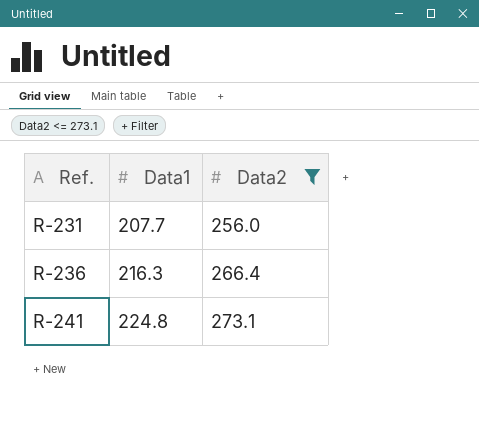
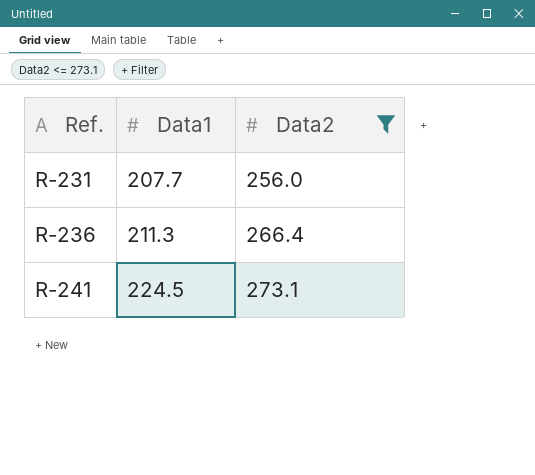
R-236 | Data1: 216.3 -> 211.3
R-241 | Data1: 224.8 -> 224.5

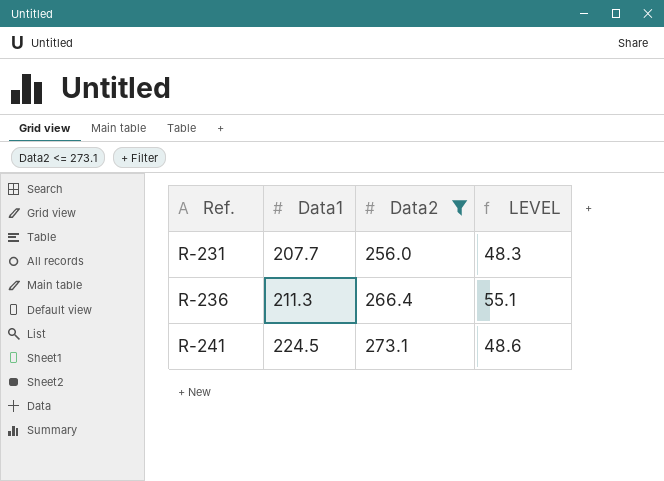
column LEVEL | formula: none -> [Data2] - [Data1]

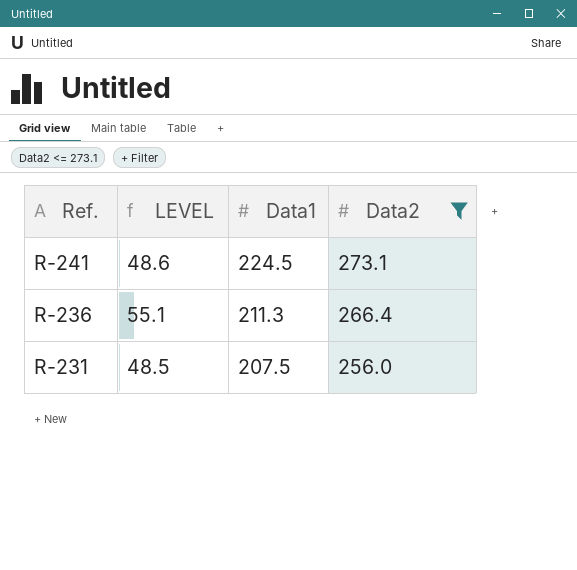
row order: Ref. ascending -> Ref. descending
column LEVEL | position: 4 -> 2
R-231 | LEVEL: 48.3 -> 48.5
R-231 | Data1: 207.7 -> 207.5

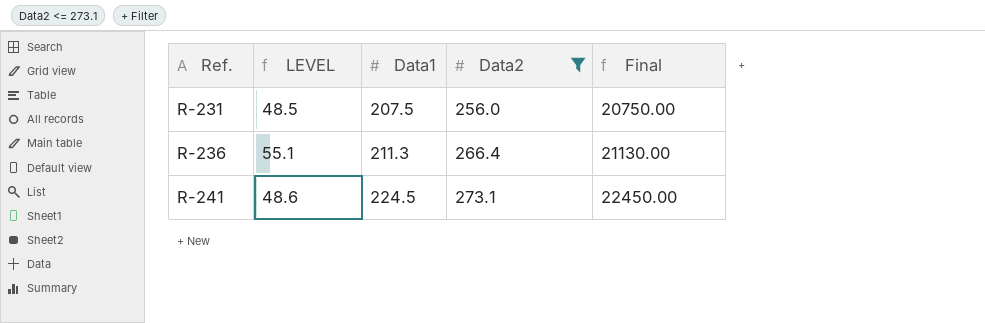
row order: Ref. descending -> Ref. ascending
column Final | formula: none -> [Data1] * 100

